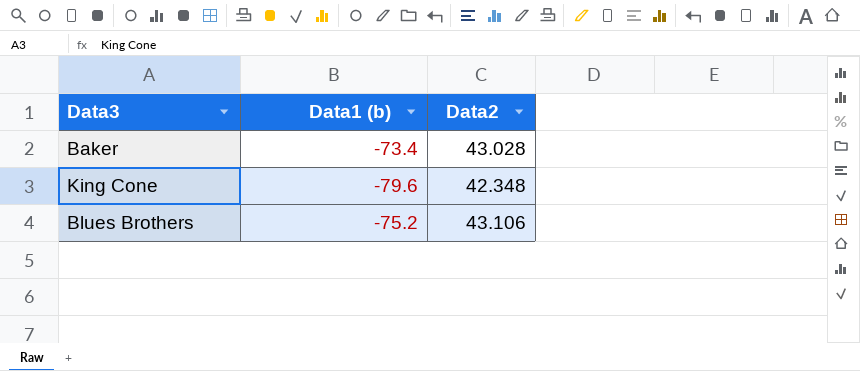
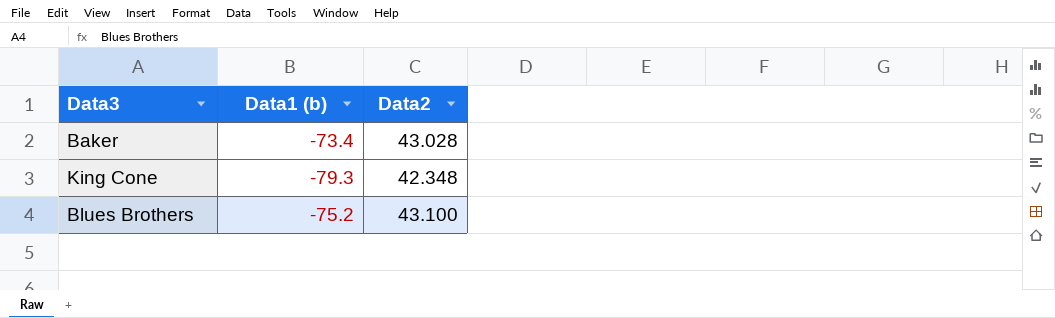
King Cone | Data1 (b): -79.6 -> -79.3
Blues Brothers | Data2: 43.106 -> 43.100

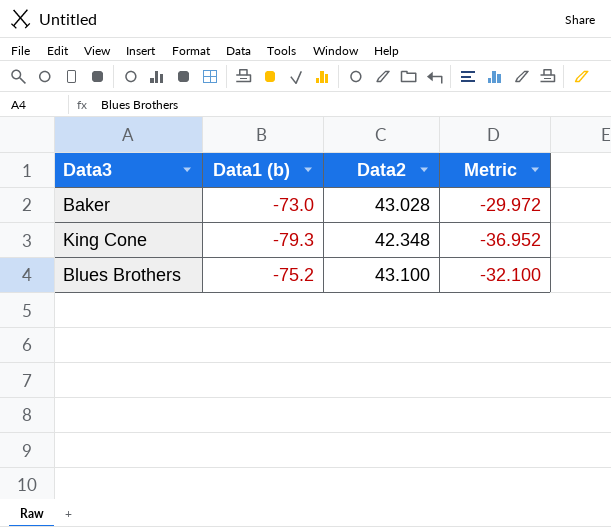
column Metric | formula: none -> [Data1 (b)] + [Data2]
Baker | Data1 (b): -73.4 -> -73.0

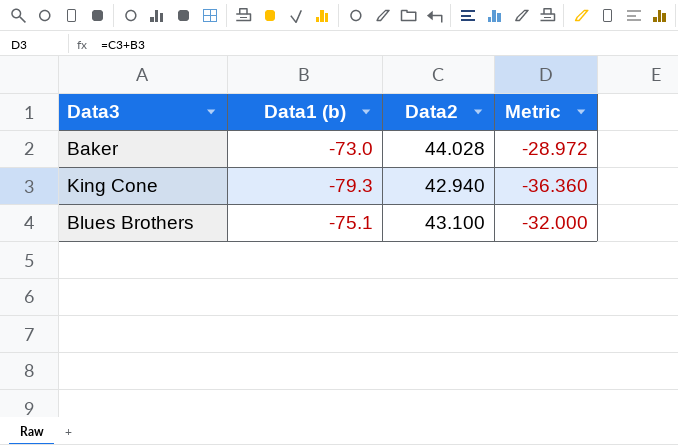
Baker | Data2: 43.028 -> 44.028
Baker | Metric: -29.972 -> -28.972
King Cone | Data2: 42.348 -> 42.940
King Cone | Metric: -36.952 -> -36.360
Blues Brothers | Data1 (b): -75.2 -> -75.1
Blues Brothers | Metric: -32.100 -> -32.000

